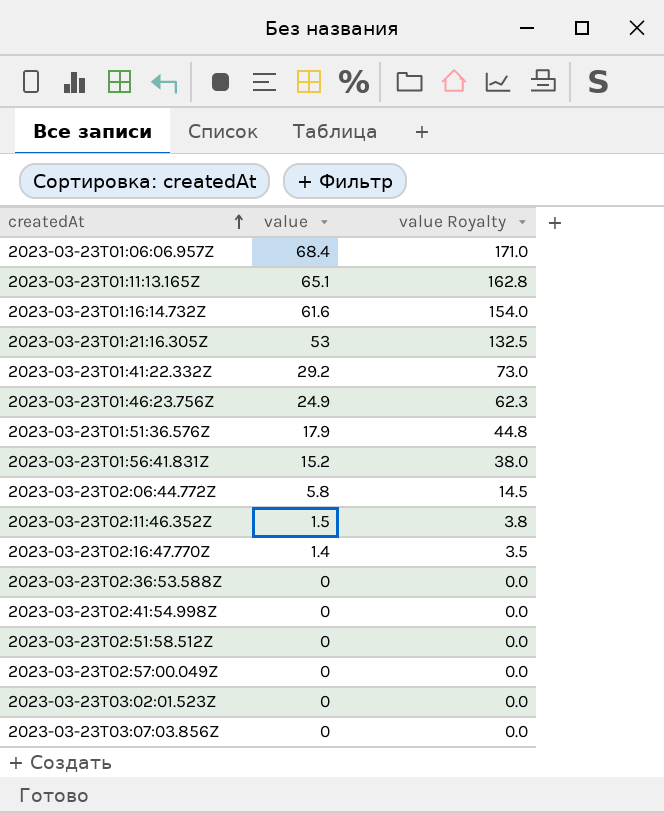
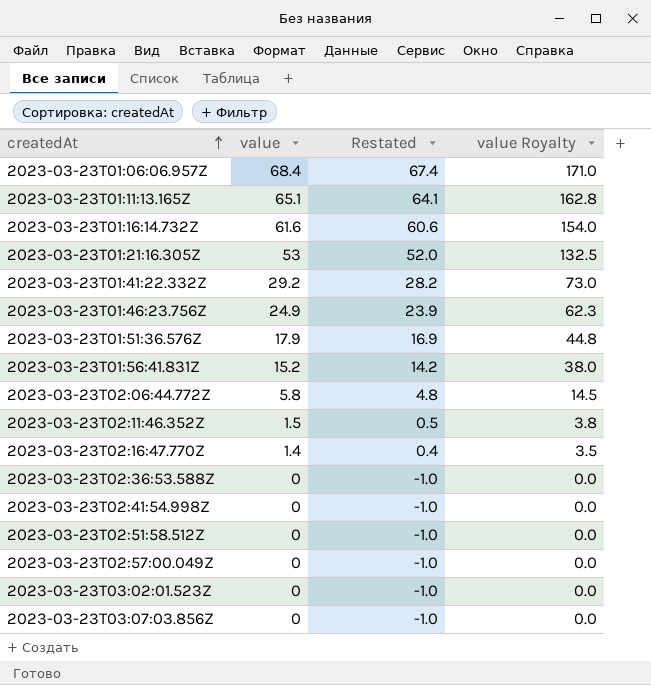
column Restated | formula: none -> [value] - 1

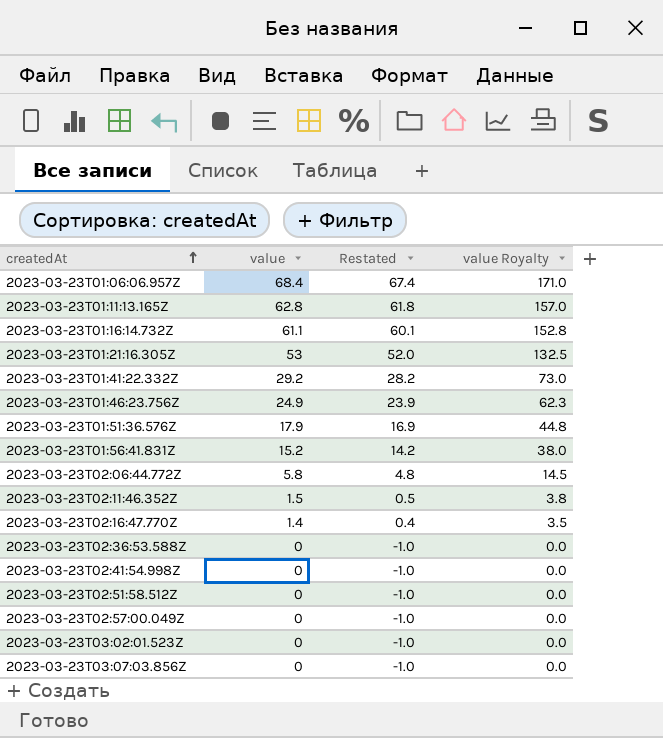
2023-03-23T01:11:13.165Z | value: 65.1 -> 62.8
2023-03-23T01:11:13.165Z | Restated: 64.1 -> 61.8
2023-03-23T01:11:13.165Z | value Royalty: 162.8 -> 157.0
2023-03-23T01:16:14.732Z | value: 61.6 -> 61.1
2023-03-23T01:16:14.732Z | Restated: 60.6 -> 60.1
2023-03-23T01:16:14.732Z | value Royalty: 154.0 -> 152.8

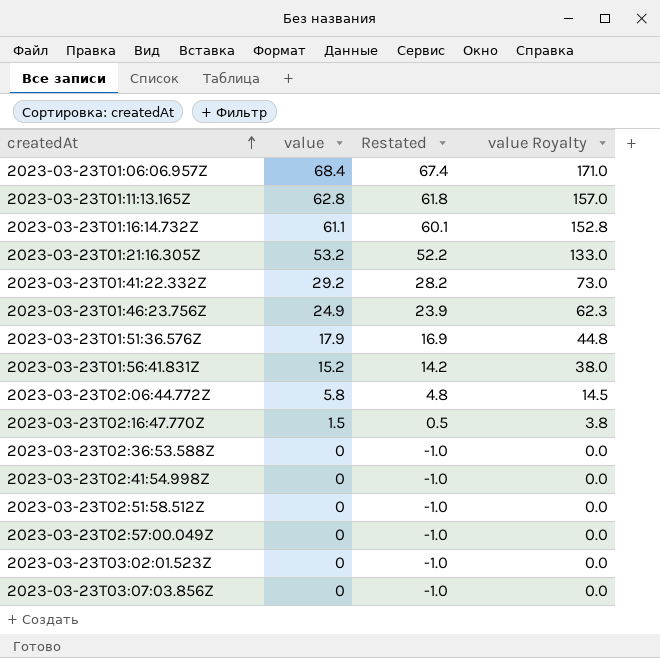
row 2023-03-23T02:11:46.352Z: 1.5 | 0.5 | 3.8 -> none
2023-03-23T01:21:16.305Z | value: 53 -> 53.2
2023-03-23T01:21:16.305Z | Restated: 52.0 -> 52.2
2023-03-23T01:21:16.305Z | value Royalty: 132.5 -> 133.0
2023-03-23T02:16:47.770Z | value: 1.4 -> 1.5
2023-03-23T02:16:47.770Z | Restated: 0.4 -> 0.5
2023-03-23T02:16:47.770Z | value Royalty: 3.5 -> 3.8

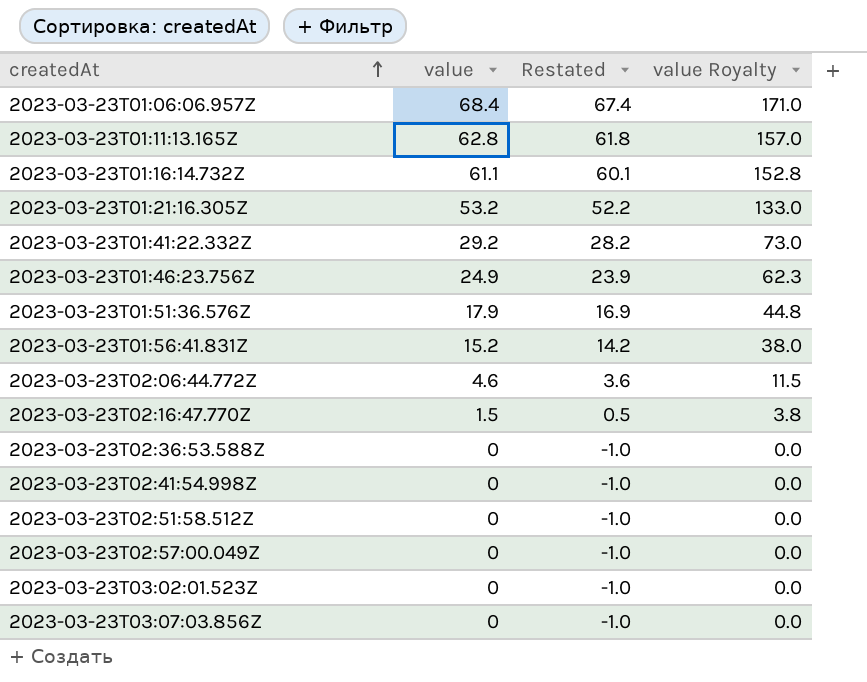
2023-03-23T02:06:44.772Z | value: 5.8 -> 4.6
2023-03-23T02:06:44.772Z | Restated: 4.8 -> 3.6
2023-03-23T02:06:44.772Z | value Royalty: 14.5 -> 11.5

